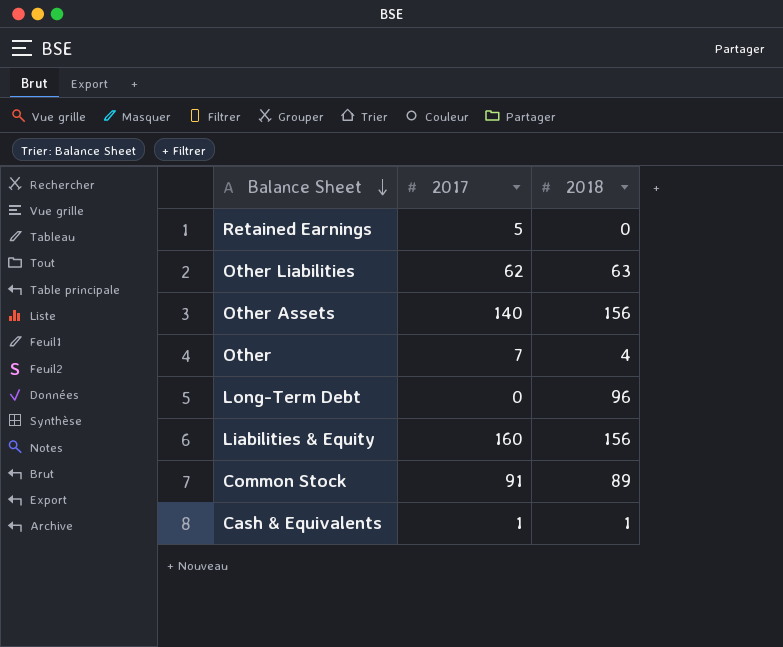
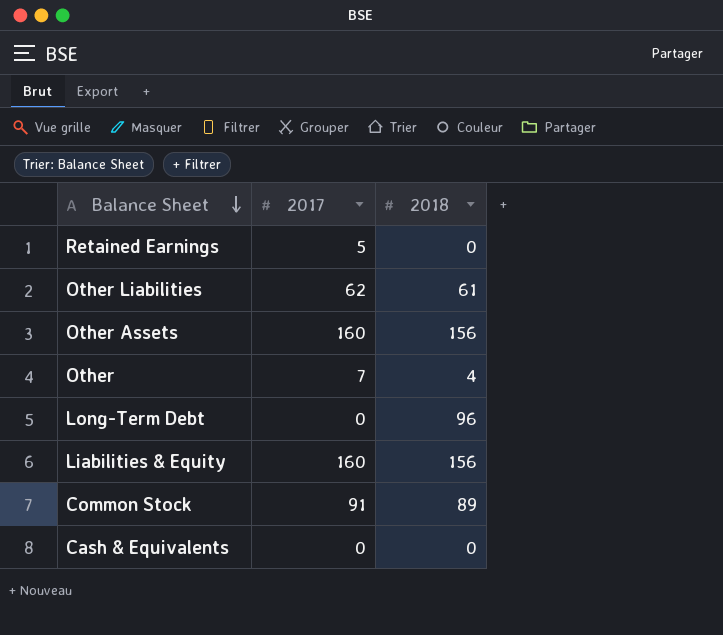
Other Liabilities | 2018: 63 -> 61
Other Assets | 2017: 140 -> 160
Cash & Equivalents | 2017: 1 -> 0
Cash & Equivalents | 2018: 1 -> 0

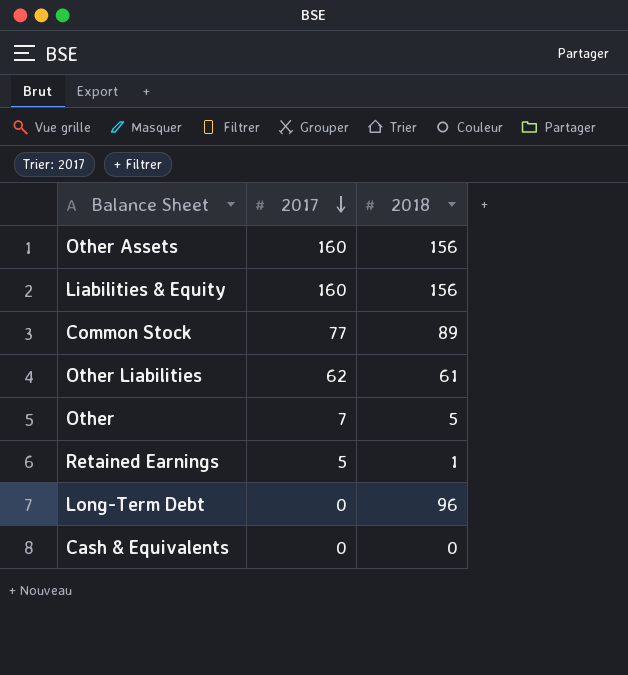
row order: Balance Sheet descending -> 2017 descending
Common Stock | 2017: 91 -> 77
Other | 2018: 4 -> 5
Retained Earnings | 2018: 0 -> 1

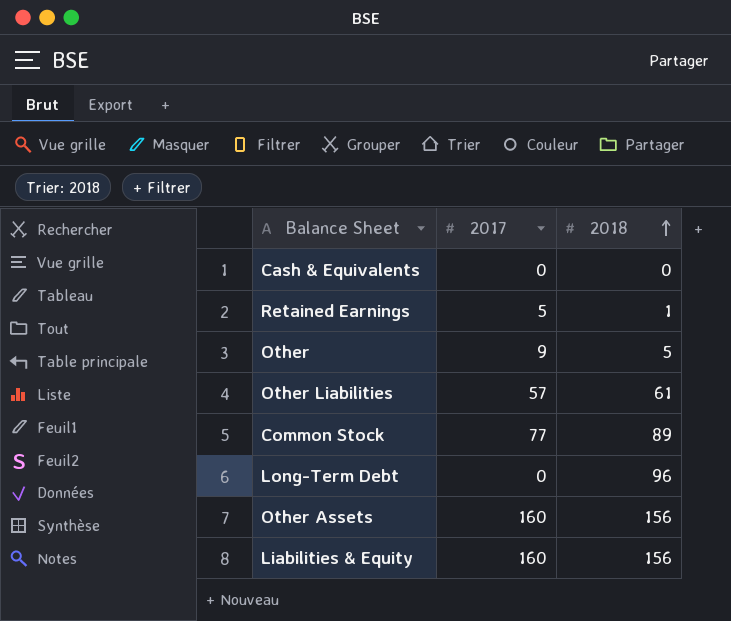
row order: 2017 descending -> 2018 ascending
Other | 2017: 7 -> 9
Other Liabilities | 2017: 62 -> 57

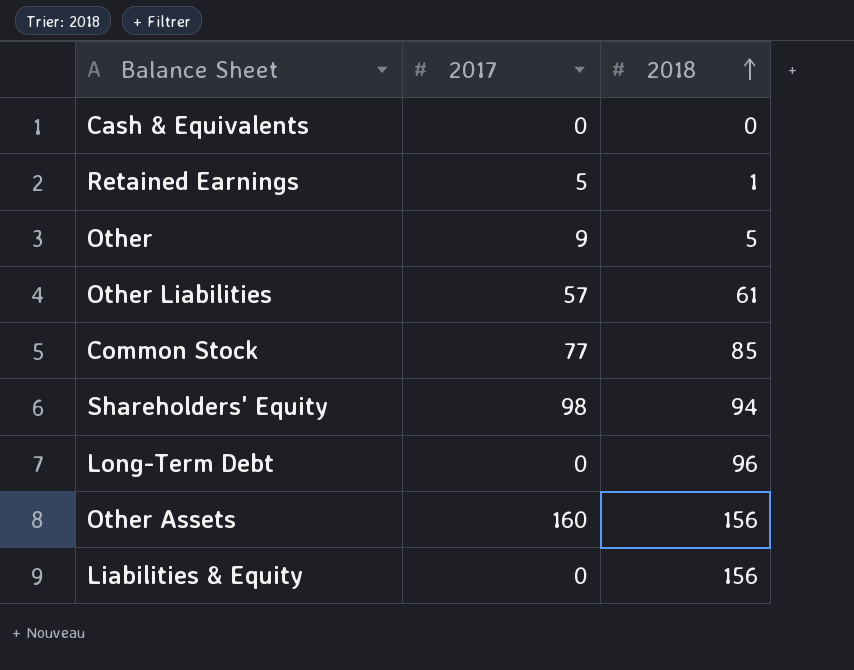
Common Stock | 2018: 89 -> 85
row Shareholders' Equity: none -> 98 | 94
Liabilities & Equity | 2017: 160 -> 0

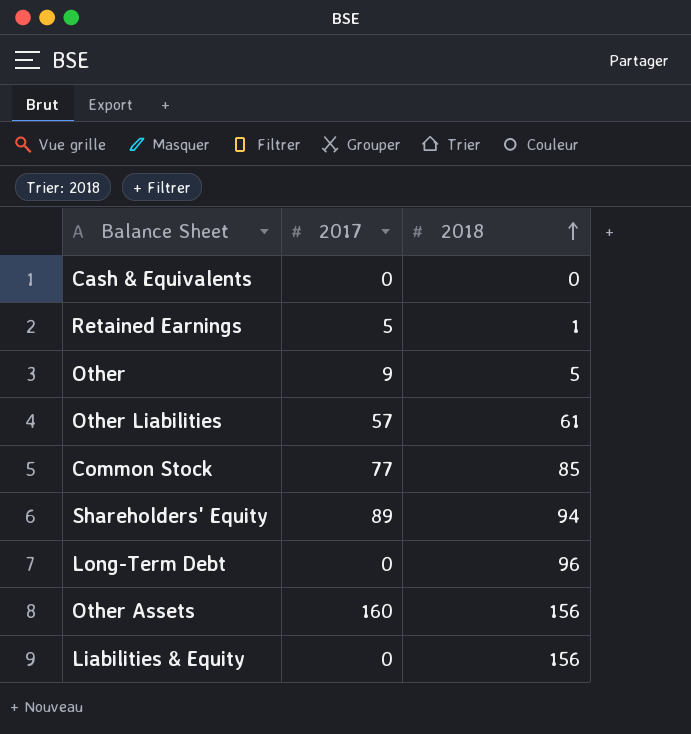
Shareholders' Equity | 2017: 98 -> 89

